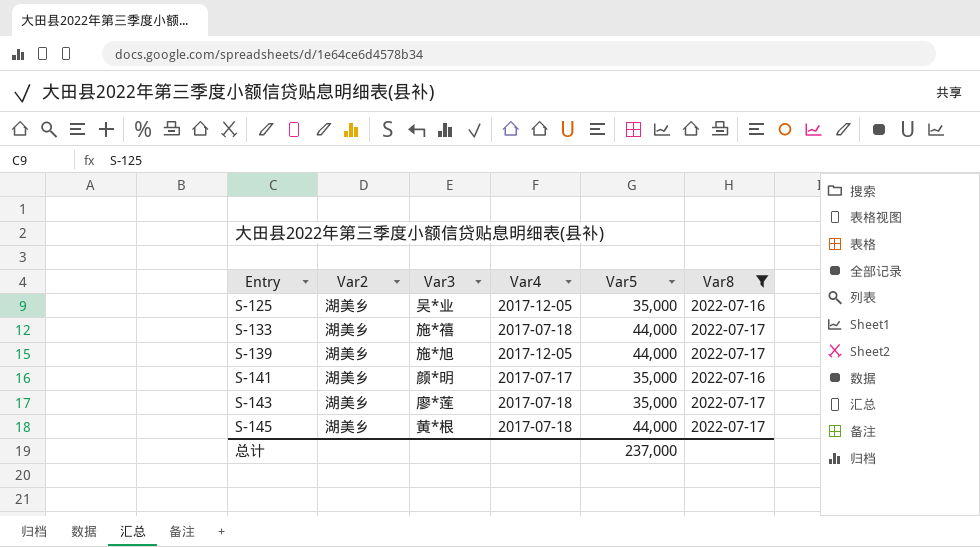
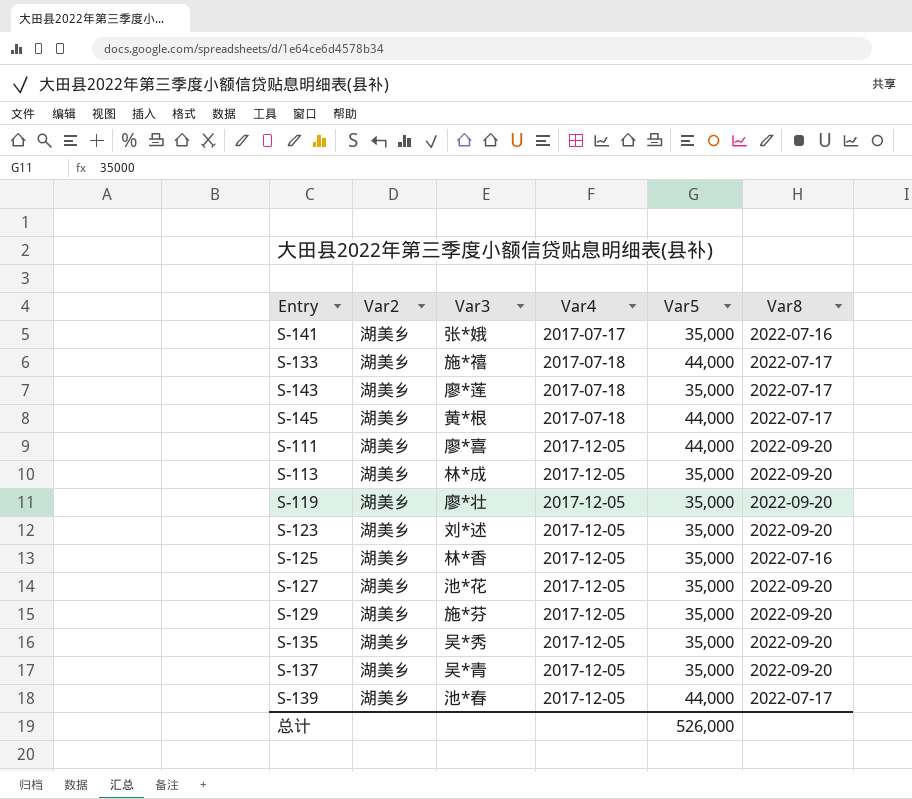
filter: Var8 != 2022-09-20 -> none
row order: Entry ascending -> Var4 ascending
S-141 | Var3: 颜*明 -> 张*娥
S-125 | Var3: 吴*业 -> 林*香
S-139 | Var3: 施*旭 -> 池*春
总计 | Var5: 237,000 -> 526,000

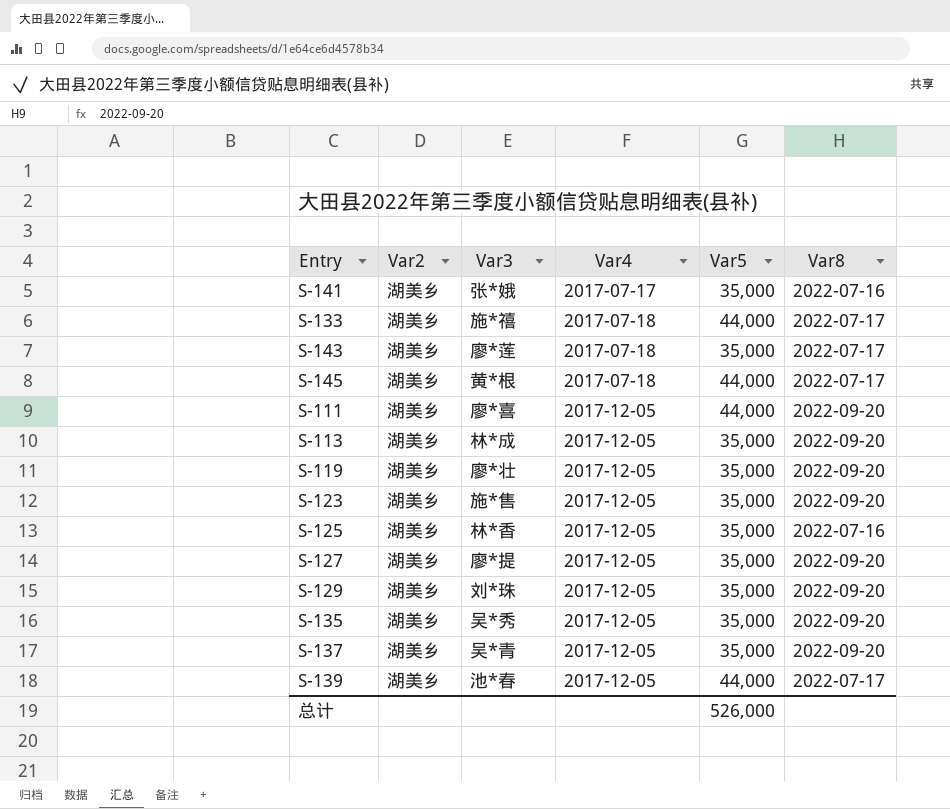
S-123 | Var3: 刘*述 -> 施*售
S-127 | Var3: 池*花 -> 廖*提
S-129 | Var3: 施*芬 -> 刘*珠

